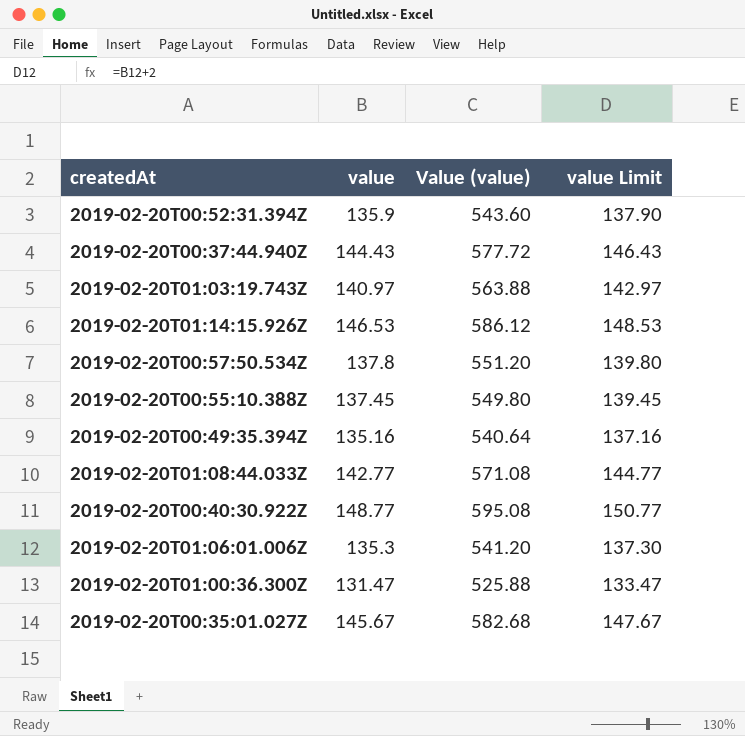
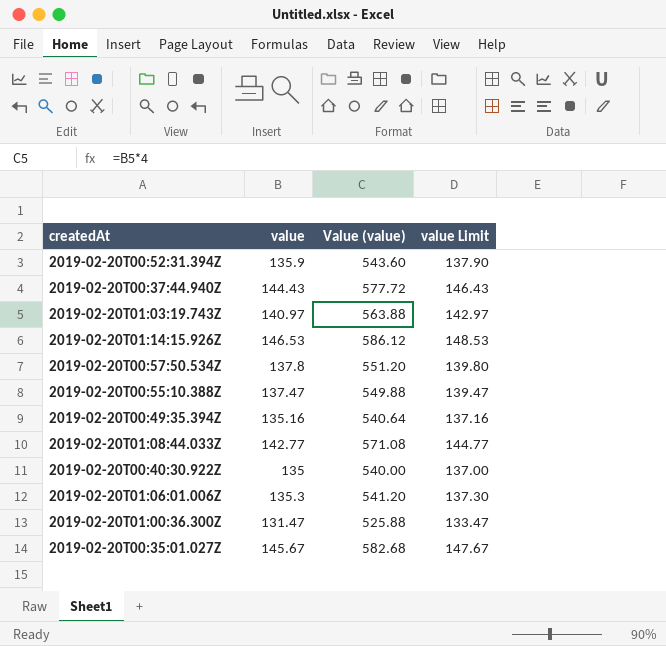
2019-02-20T00:55:10.388Z | value: 137.45 -> 137.47
2019-02-20T00:55:10.388Z | Value (value): 549.80 -> 549.88
2019-02-20T00:55:10.388Z | value Limit: 139.45 -> 139.47
2019-02-20T00:40:30.922Z | value: 148.77 -> 135
2019-02-20T00:40:30.922Z | Value (value): 595.08 -> 540.00
2019-02-20T00:40:30.922Z | value Limit: 150.77 -> 137.00

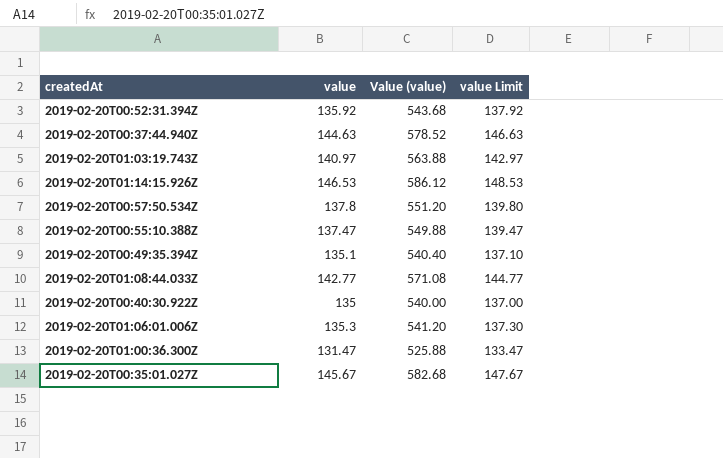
2019-02-20T00:52:31.394Z | value: 135.9 -> 135.92
2019-02-20T00:52:31.394Z | Value (value): 543.60 -> 543.68
2019-02-20T00:52:31.394Z | value Limit: 137.90 -> 137.92
2019-02-20T00:37:44.940Z | value: 144.43 -> 144.63
2019-02-20T00:37:44.940Z | Value (value): 577.72 -> 578.52
2019-02-20T00:37:44.940Z | value Limit: 146.43 -> 146.63
2019-02-20T00:49:35.394Z | value: 135.16 -> 135.1
2019-02-20T00:49:35.394Z | Value (value): 540.64 -> 540.40
2019-02-20T00:49:35.394Z | value Limit: 137.16 -> 137.10

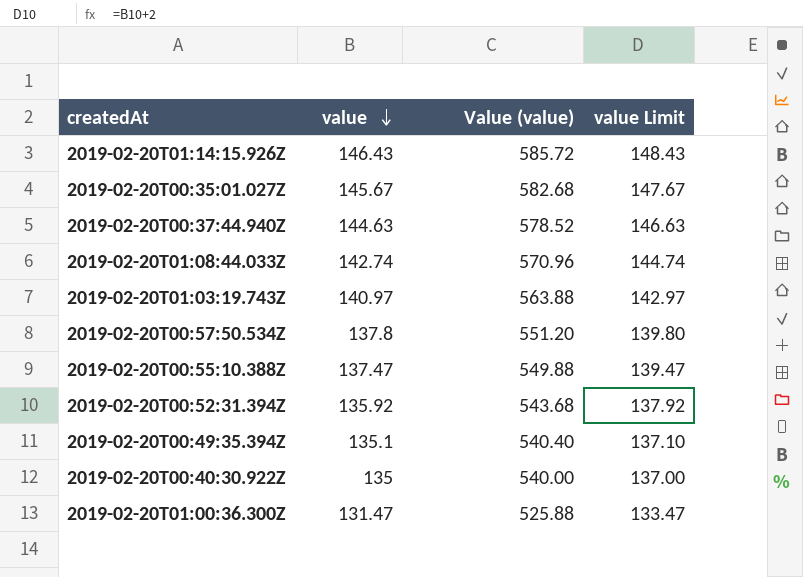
row order: none -> value descending
row 2019-02-20T01:06:01.006Z: 135.3 | 541.20 | 137.30 -> none
2019-02-20T01:14:15.926Z | value: 146.53 -> 146.43
2019-02-20T01:14:15.926Z | Value (value): 586.12 -> 585.72
2019-02-20T01:14:15.926Z | value Limit: 148.53 -> 148.43
2019-02-20T01:08:44.033Z | value: 142.77 -> 142.74
2019-02-20T01:08:44.033Z | Value (value): 571.08 -> 570.96
2019-02-20T01:08:44.033Z | value Limit: 144.77 -> 144.74

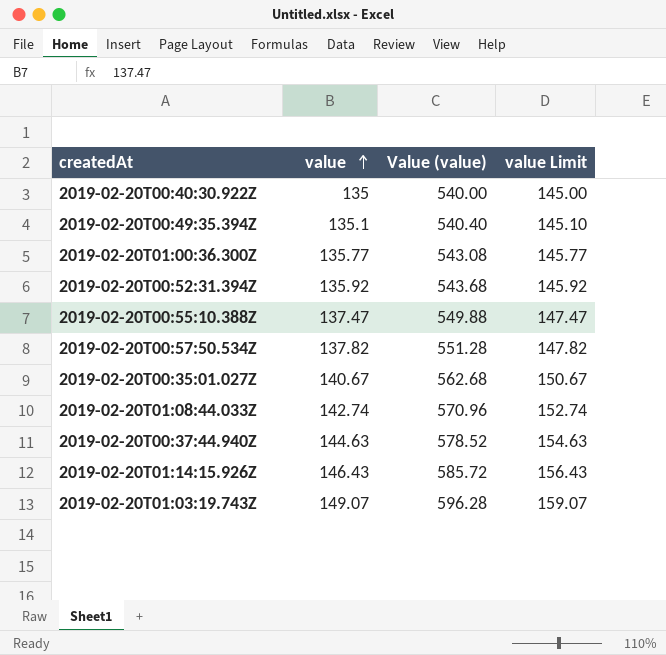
row order: value descending -> value ascending
column value Limit | formula: [value] + 2 -> [value] + 10
2019-02-20T01:00:36.300Z | value: 131.47 -> 135.77
2019-02-20T01:00:36.300Z | Value (value): 525.88 -> 543.08
2019-02-20T00:57:50.534Z | value: 137.8 -> 137.82
2019-02-20T00:57:50.534Z | Value (value): 551.20 -> 551.28
2019-02-20T00:35:01.027Z | value: 145.67 -> 140.67
2019-02-20T00:35:01.027Z | Value (value): 582.68 -> 562.68
2019-02-20T01:03:19.743Z | value: 140.97 -> 149.07
2019-02-20T01:03:19.743Z | Value (value): 563.88 -> 596.28

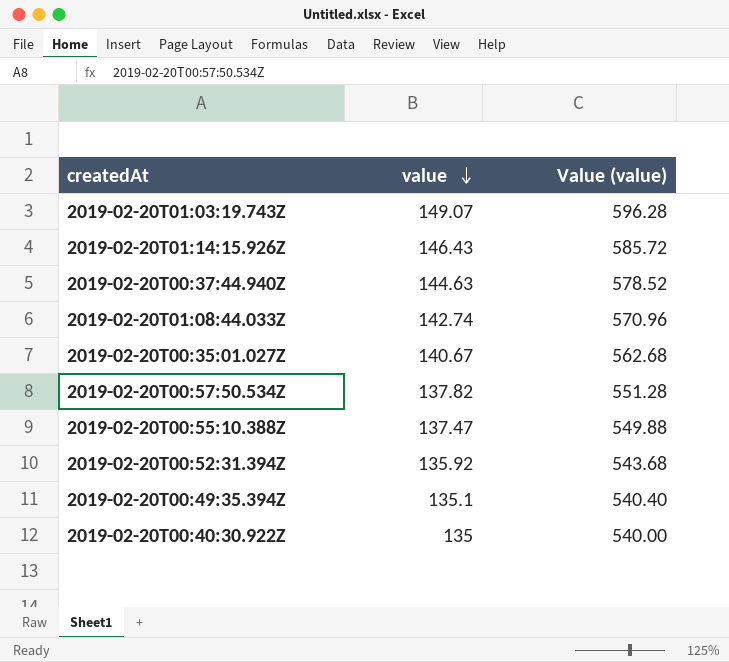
row order: value ascending -> value descending
column value Limit | formula: [value] + 10 -> none
row 2019-02-20T01:00:36.300Z: 135.77 | 543.08 | 145.77 -> none

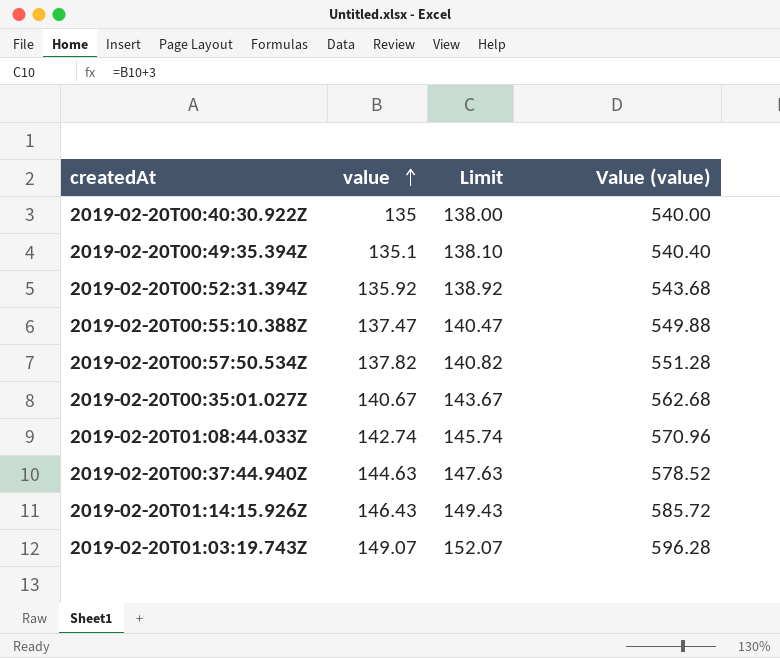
row order: value descending -> value ascending
column Limit | formula: none -> [value] + 3

